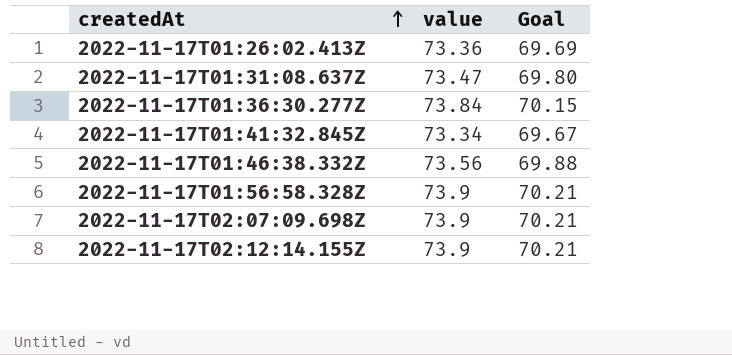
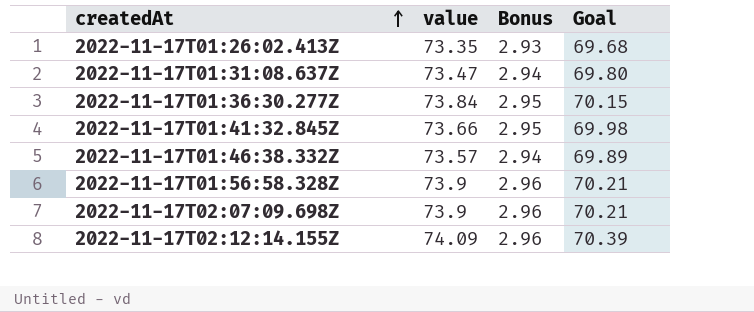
column Bonus | formula: none -> [value] * 0.04
2022-11-17T01:26:02.413Z | value: 73.36 -> 73.35
2022-11-17T01:26:02.413Z | Goal: 69.69 -> 69.68
2022-11-17T01:41:32.845Z | value: 73.34 -> 73.66
2022-11-17T01:41:32.845Z | Goal: 69.67 -> 69.98
2022-11-17T01:46:38.332Z | value: 73.56 -> 73.57
2022-11-17T01:46:38.332Z | Goal: 69.88 -> 69.89
2022-11-17T02:12:14.155Z | value: 73.9 -> 74.09
2022-11-17T02:12:14.155Z | Goal: 70.21 -> 70.39

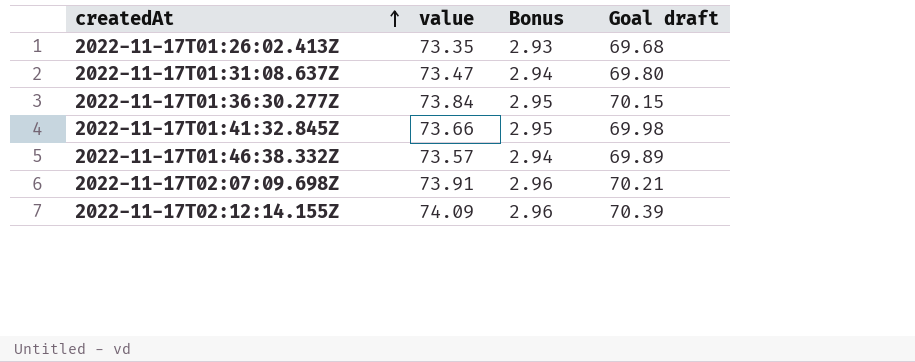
column name: Goal -> Goal draft
row 2022-11-17T01:56:58.328Z: 73.9 | 2.96 | 70.21 -> none
2022-11-17T02:07:09.698Z | value: 73.9 -> 73.91

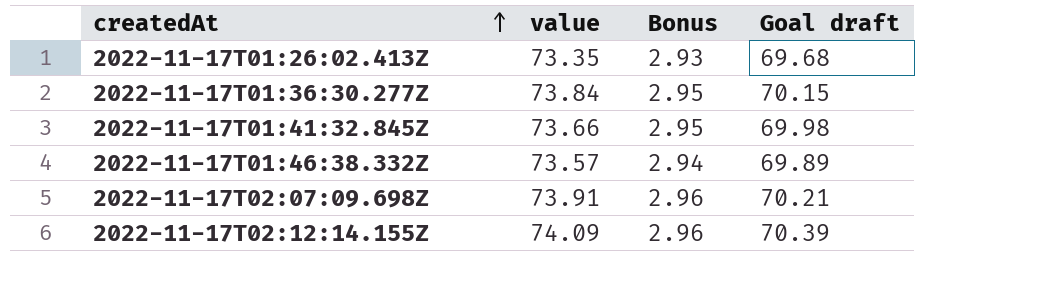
row 2022-11-17T01:31:08.637Z: 73.47 | 2.94 | 69.80 -> none

